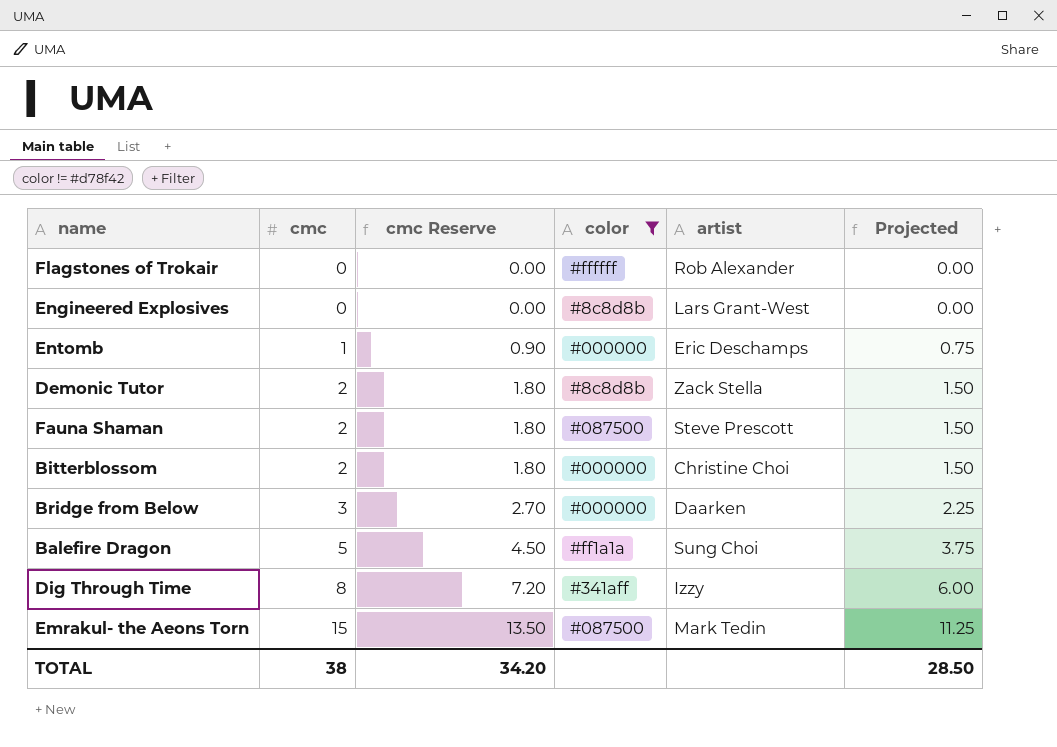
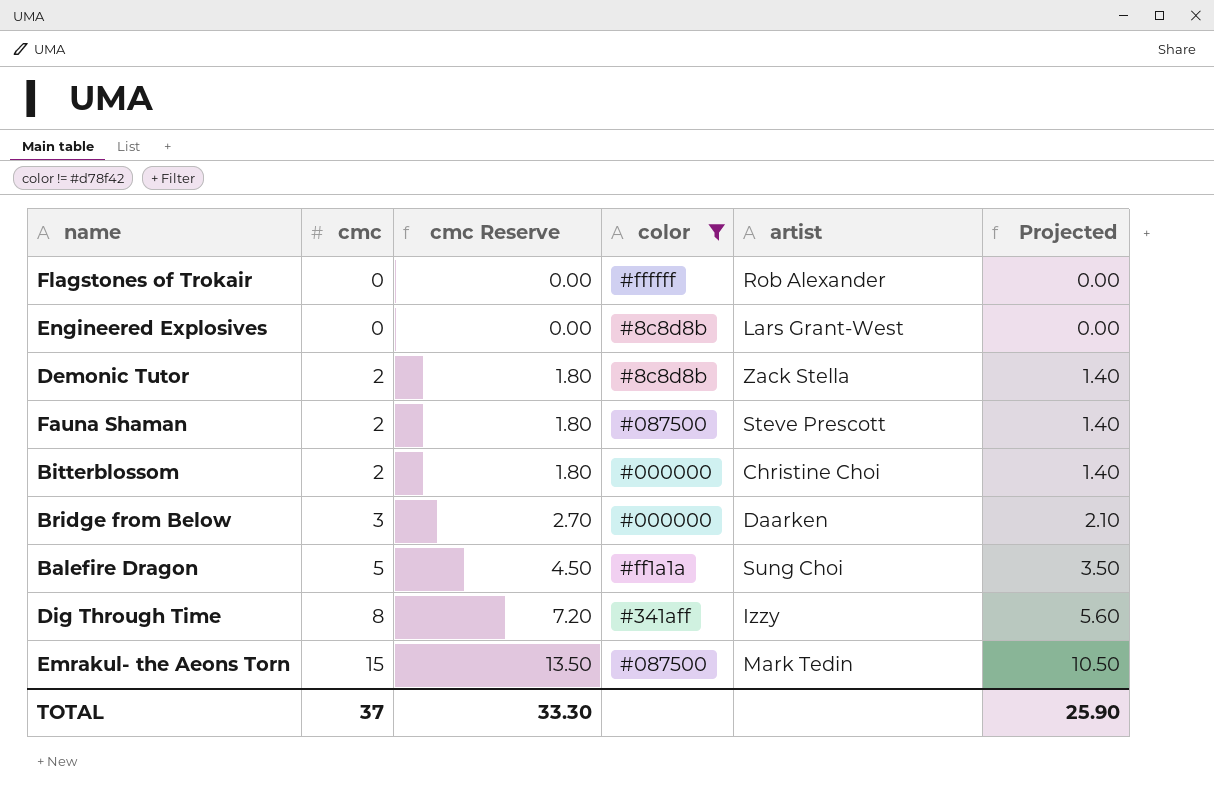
column Projected | formula: [cmc] * 0.75 -> [cmc] * 0.7
row Entomb: 1 | 0.90 | #000000 | Eric Deschamps | 0.75 -> none
TOTAL | cmc: 38 -> 37
TOTAL | cmc Reserve: 34.20 -> 33.30
TOTAL | Projected: 28.50 -> 25.90

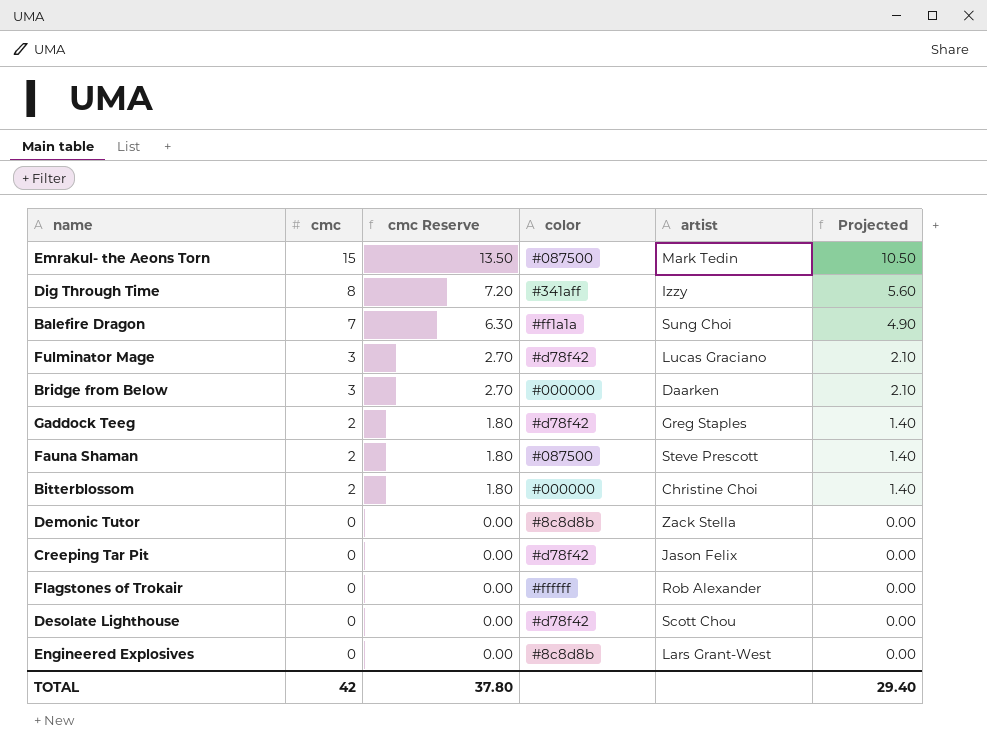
filter: color != #d78f42 -> none
row order: cmc ascending -> cmc descending
Balefire Dragon | cmc: 5 -> 7
Balefire Dragon | cmc Reserve: 4.50 -> 6.30
Balefire Dragon | Projected: 3.50 -> 4.90
Demonic Tutor | cmc: 2 -> 0
Demonic Tutor | cmc Reserve: 1.80 -> 0.00
Demonic Tutor | Projected: 1.40 -> 0.00
TOTAL | cmc: 37 -> 42
TOTAL | cmc Reserve: 33.30 -> 37.80
TOTAL | Projected: 25.90 -> 29.40

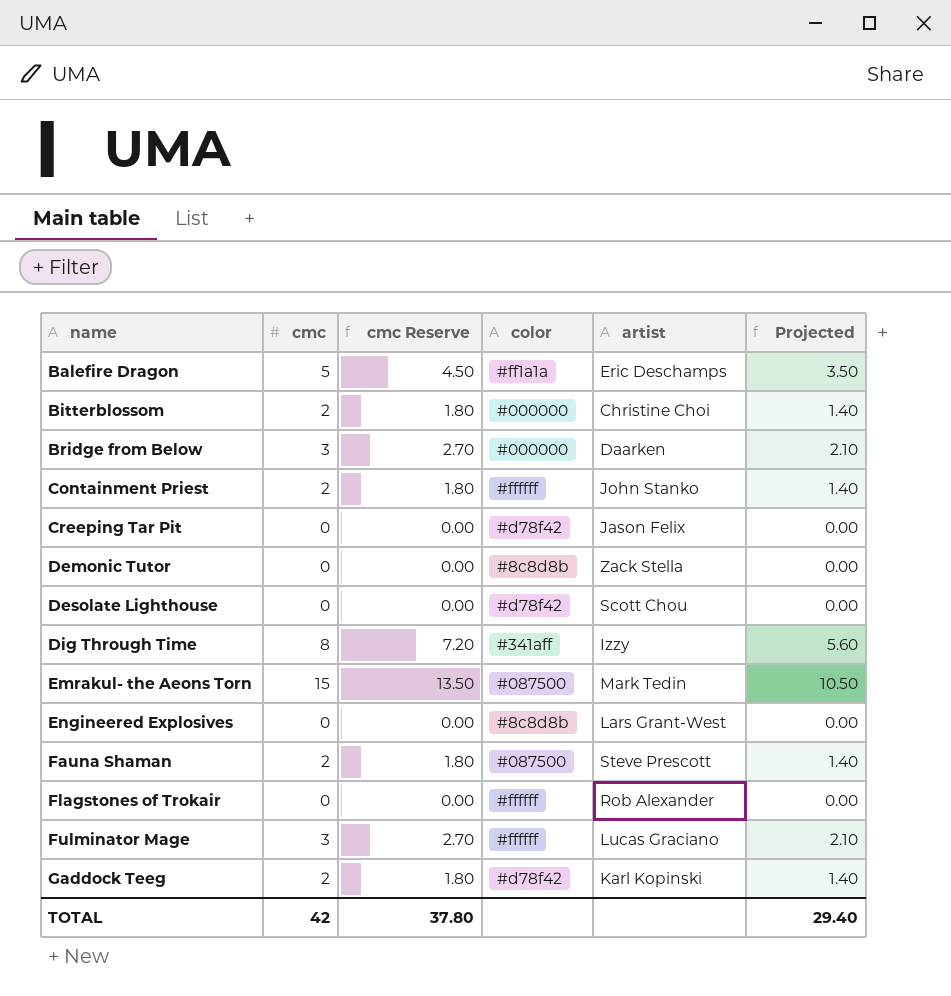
row order: cmc descending -> name ascending
Balefire Dragon | cmc: 7 -> 5
Balefire Dragon | cmc Reserve: 6.30 -> 4.50
Balefire Dragon | artist: Sung Choi -> Eric Deschamps
Balefire Dragon | Projected: 4.90 -> 3.50
row Containment Priest: none -> 2 | 1.80 | #ffffff | John Stanko | 1.40
Fulminator Mage | color: #d78f42 -> #ffffff
Gaddock Teeg | artist: Greg Staples -> Karl Kopinski

